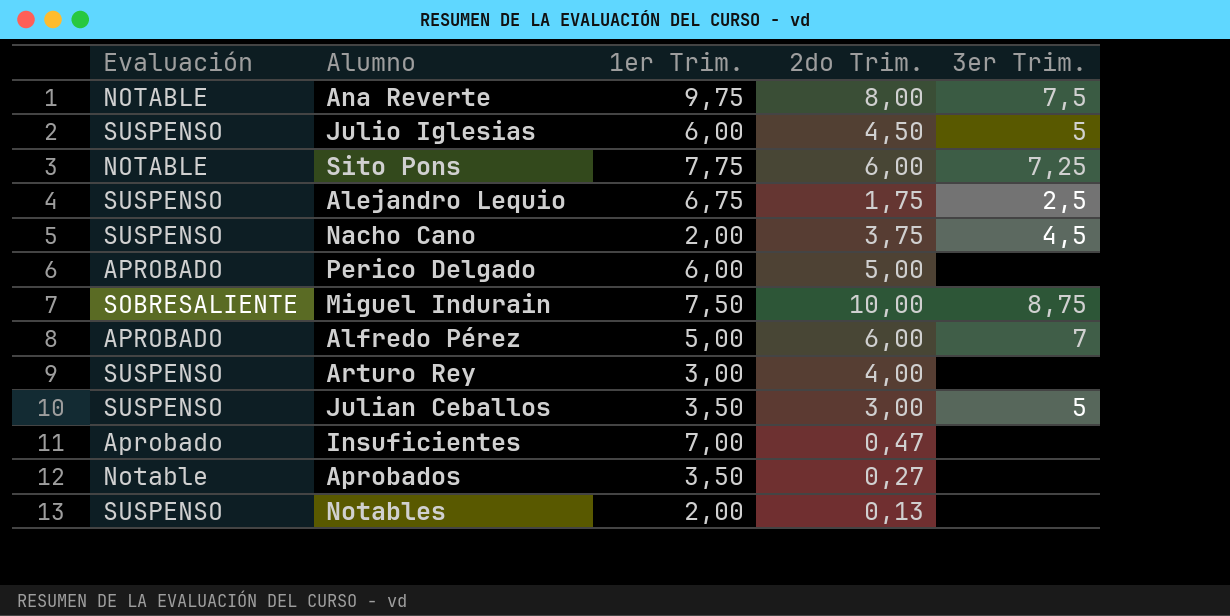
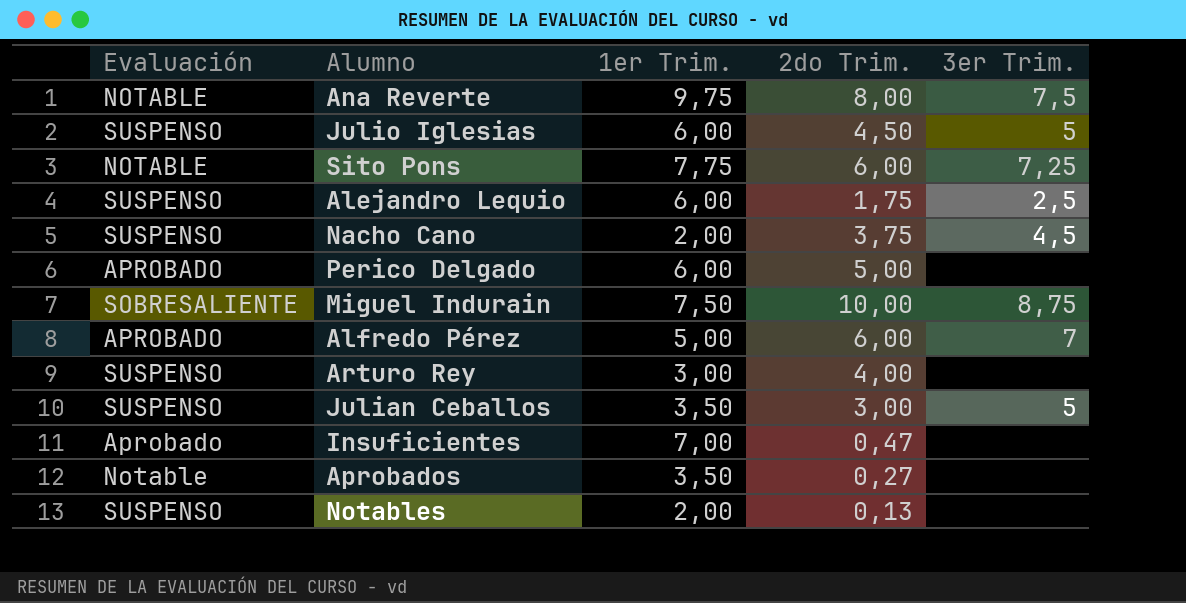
Alejandro Lequio | 1er Trim.: 6,75 -> 6,00

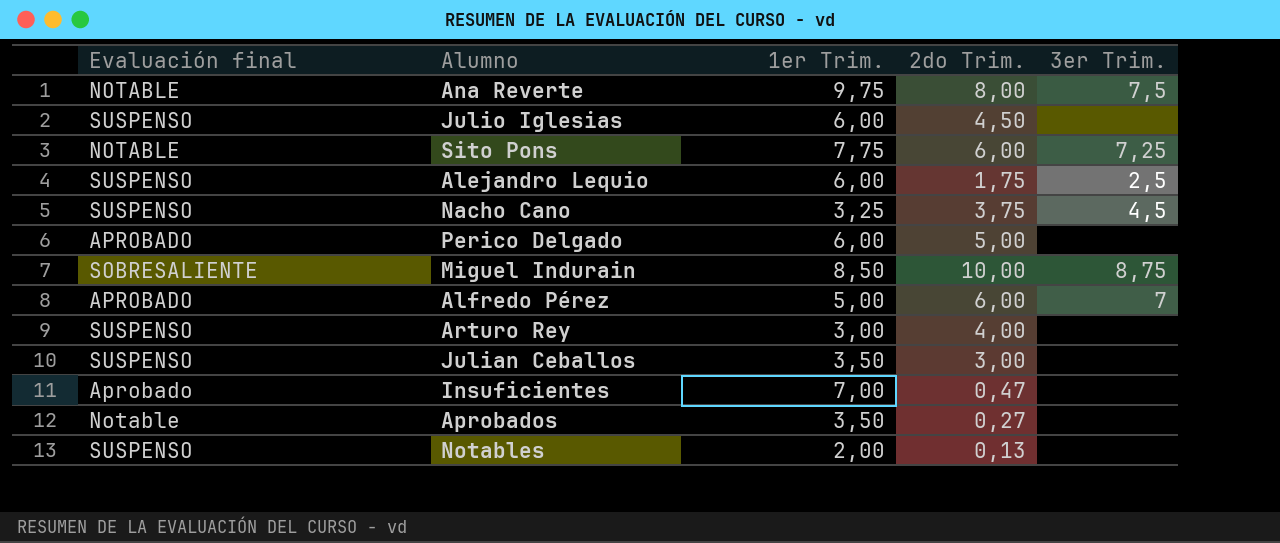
column name: Evaluación -> Evaluación final
Julio Iglesias | 3er Trim.: 5 -> none
Nacho Cano | 1er Trim.: 2,00 -> 3,25
Miguel Indurain | 1er Trim.: 7,50 -> 8,50
Julian Ceballos | 3er Trim.: 5 -> none

